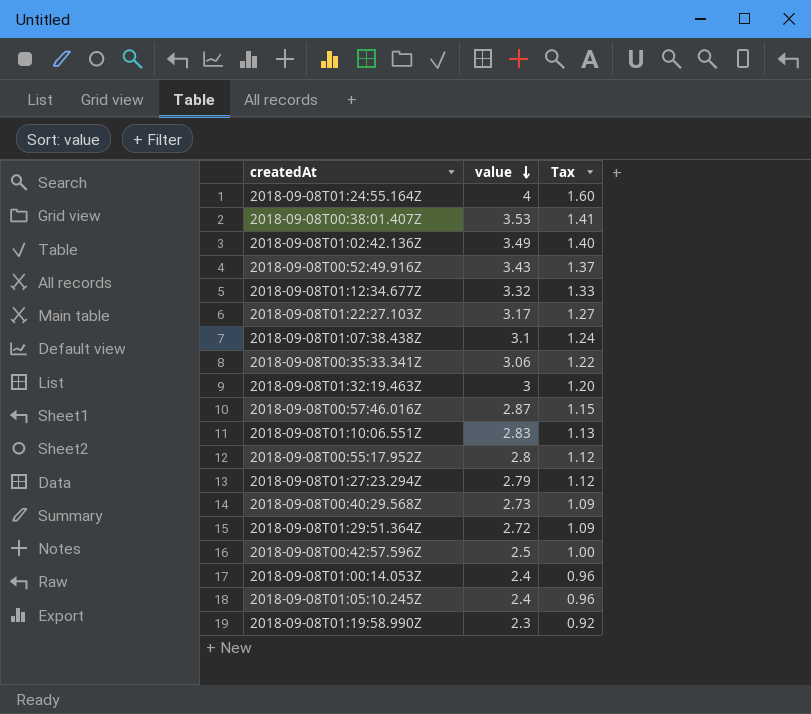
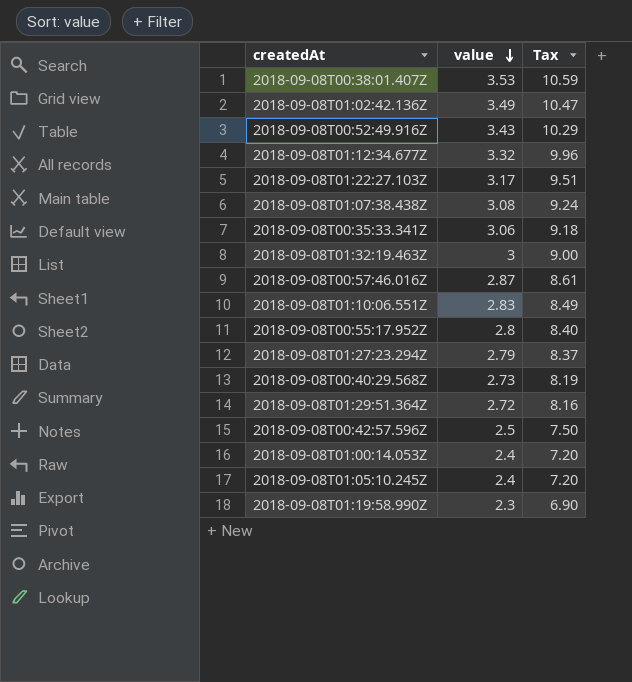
column Tax | formula: [value] * 0.4 -> [value] * 3
row 2018-09-08T01:24:55.164Z: 4 | 1.60 -> none
2018-09-08T01:07:38.438Z | value: 3.1 -> 3.08

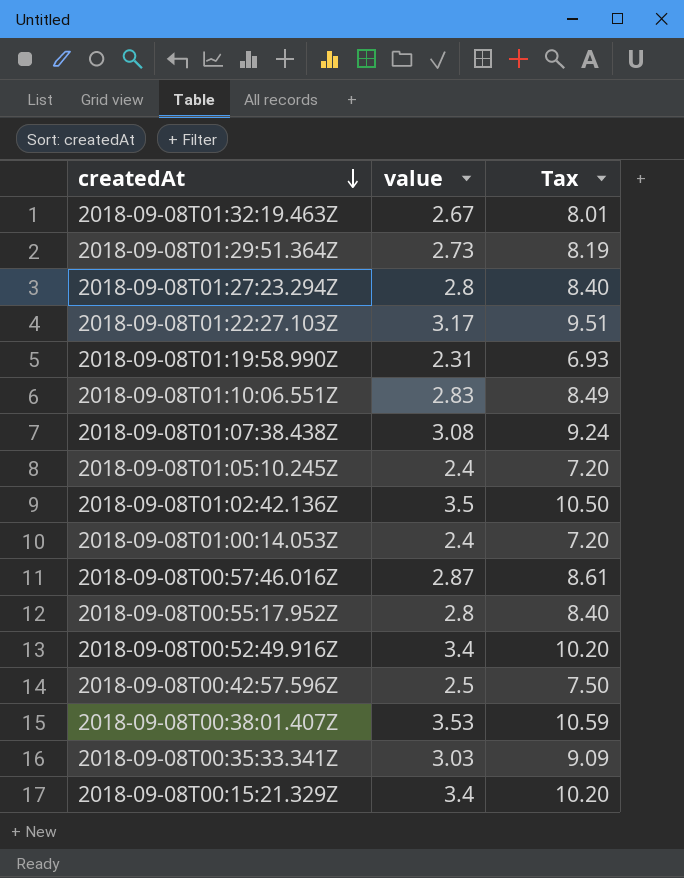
row order: value descending -> createdAt descending
row 2018-09-08T01:12:34.677Z: 3.32 | 9.96 -> none
row 2018-09-08T00:40:29.568Z: 2.73 | 8.19 -> none
2018-09-08T01:32:19.463Z | value: 3 -> 2.67
2018-09-08T01:32:19.463Z | Tax: 9.00 -> 8.01
2018-09-08T01:29:51.364Z | value: 2.72 -> 2.73
2018-09-08T01:29:51.364Z | Tax: 8.16 -> 8.19
2018-09-08T01:27:23.294Z | value: 2.79 -> 2.8
2018-09-08T01:27:23.294Z | Tax: 8.37 -> 8.40
2018-09-08T01:19:58.990Z | value: 2.3 -> 2.31
2018-09-08T01:19:58.990Z | Tax: 6.90 -> 6.93
2018-09-08T01:02:42.136Z | value: 3.49 -> 3.5
2018-09-08T01:02:42.136Z | Tax: 10.47 -> 10.50
2018-09-08T00:52:49.916Z | value: 3.43 -> 3.4
2018-09-08T00:52:49.916Z | Tax: 10.29 -> 10.20
2018-09-08T00:35:33.341Z | value: 3.06 -> 3.03
2018-09-08T00:35:33.341Z | Tax: 9.18 -> 9.09
row 2018-09-08T00:15:21.329Z: none -> 3.4 | 10.20

